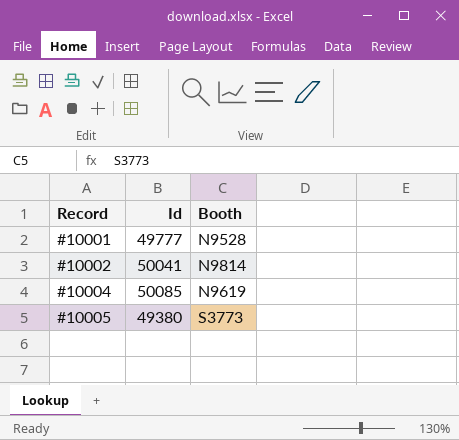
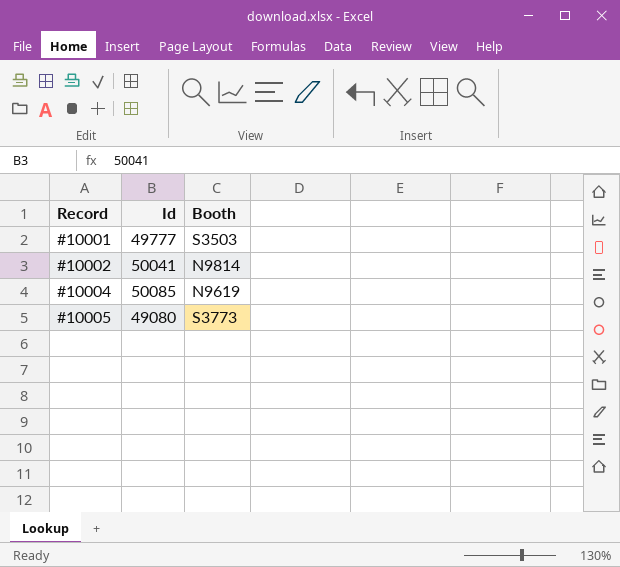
#10001 | Booth: N9528 -> S3503
#10005 | Id: 49380 -> 49080

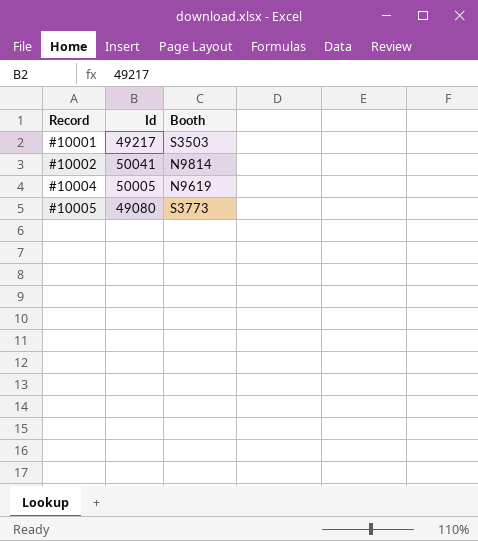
#10001 | Id: 49777 -> 49217
#10004 | Id: 50085 -> 50005

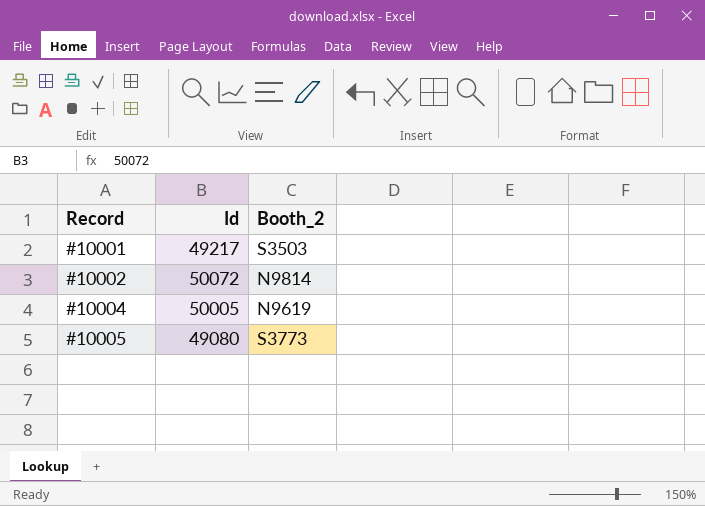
column name: Booth -> Booth_2
#10002 | Id: 50041 -> 50072

